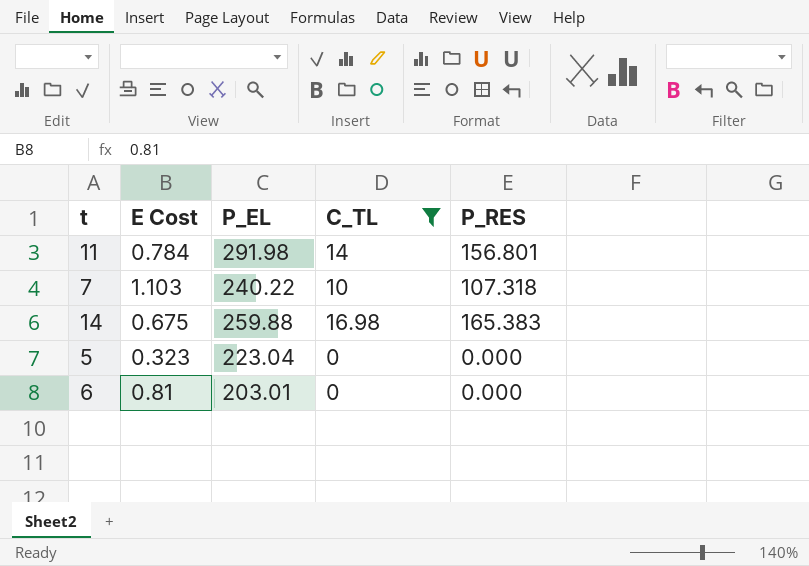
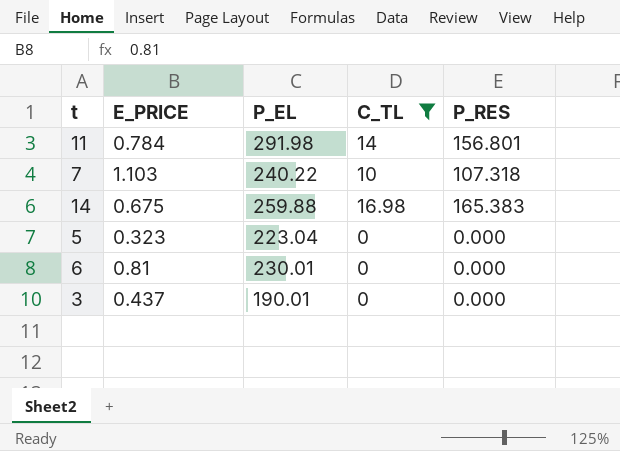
column name: E Cost -> E_PRICE
6 | P_EL: 203.01 -> 230.01
row 3: none -> 0.437 | 190.01 | 0 | 0.000

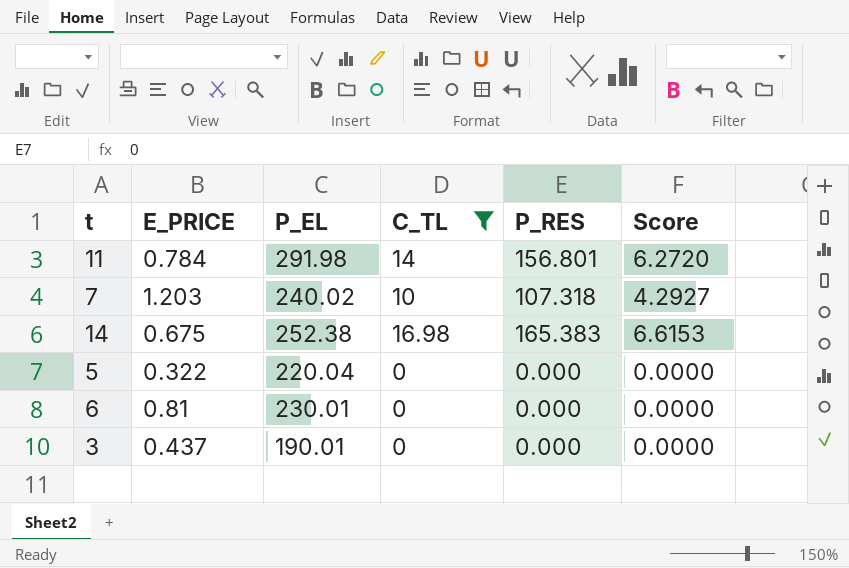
column Score | formula: none -> [P_RES] * 0.04
7 | E_PRICE: 1.103 -> 1.203
7 | P_EL: 240.22 -> 240.02
14 | P_EL: 259.88 -> 252.38
5 | E_PRICE: 0.323 -> 0.322
5 | P_EL: 223.04 -> 220.04

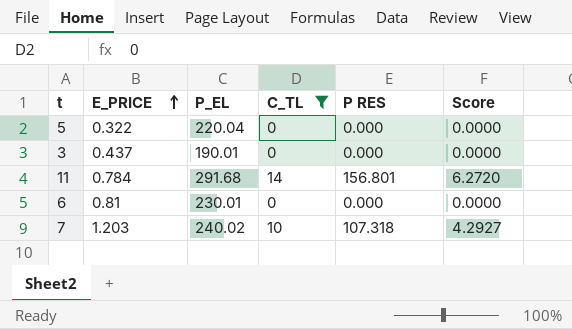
row order: none -> E_PRICE ascending
column name: P_RES -> P RES
row 14: 0.675 | 252.38 | 16.98 | 165.383 | 6.6153 -> none
11 | P_EL: 291.98 -> 291.68

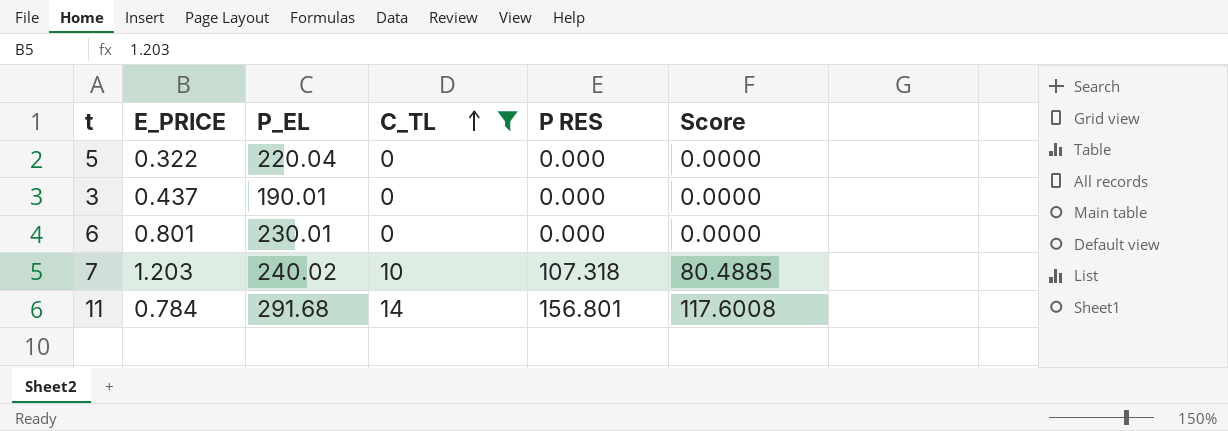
row order: E_PRICE ascending -> C_TL ascending
column Score | formula: [P RES] * 0.04 -> [P RES] * 0.75
6 | E_PRICE: 0.81 -> 0.801

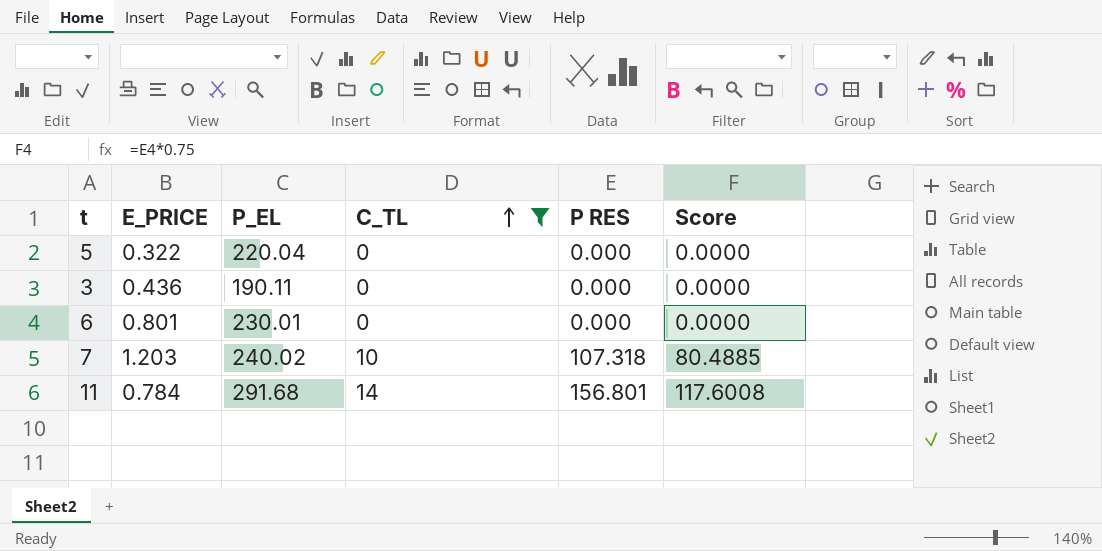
3 | E_PRICE: 0.437 -> 0.436
3 | P_EL: 190.01 -> 190.11

